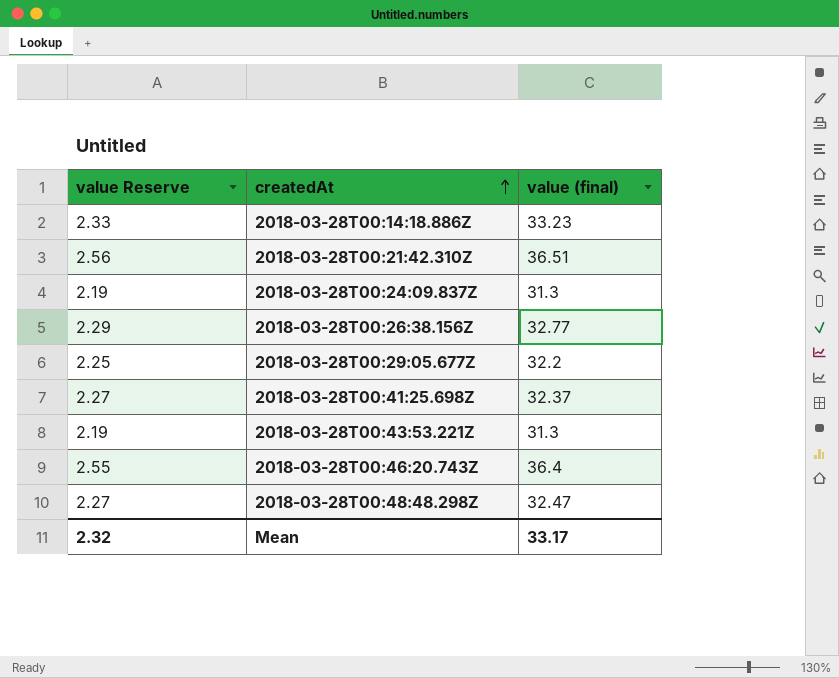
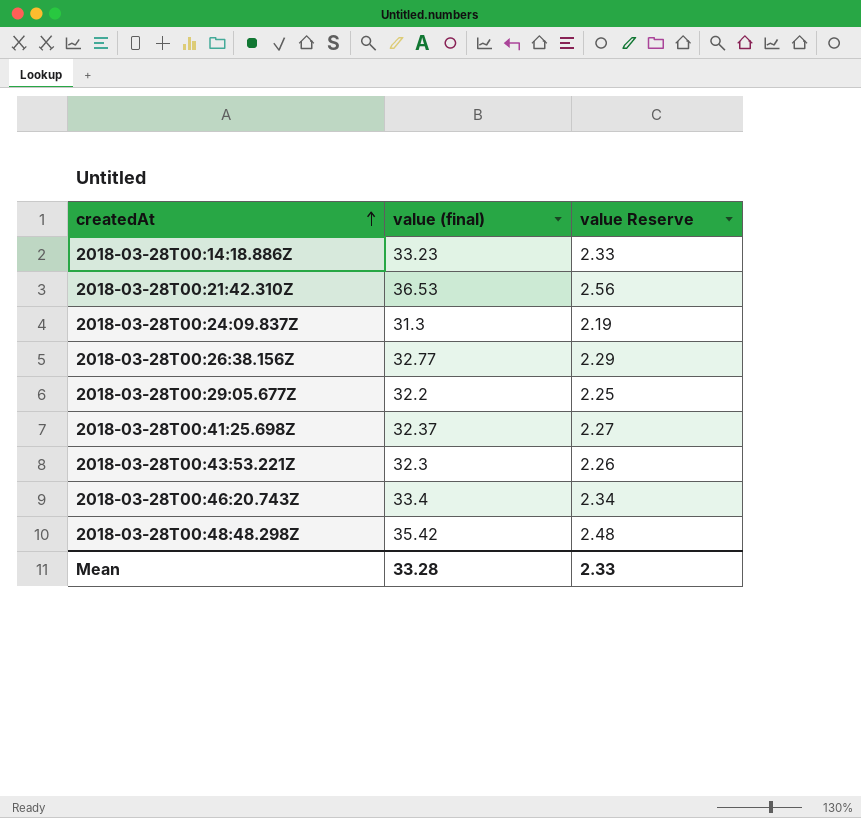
column value Reserve | position: 1 -> 3
2018-03-28T00:21:42.310Z | value (final): 36.51 -> 36.53
2018-03-28T00:43:53.221Z | value (final): 31.3 -> 32.3
2018-03-28T00:43:53.221Z | value Reserve: 2.19 -> 2.26
2018-03-28T00:46:20.743Z | value (final): 36.4 -> 33.4
2018-03-28T00:46:20.743Z | value Reserve: 2.55 -> 2.34
2018-03-28T00:48:48.298Z | value (final): 32.47 -> 35.42
2018-03-28T00:48:48.298Z | value Reserve: 2.27 -> 2.48
Mean | value (final): 33.17 -> 33.28
Mean | value Reserve: 2.32 -> 2.33

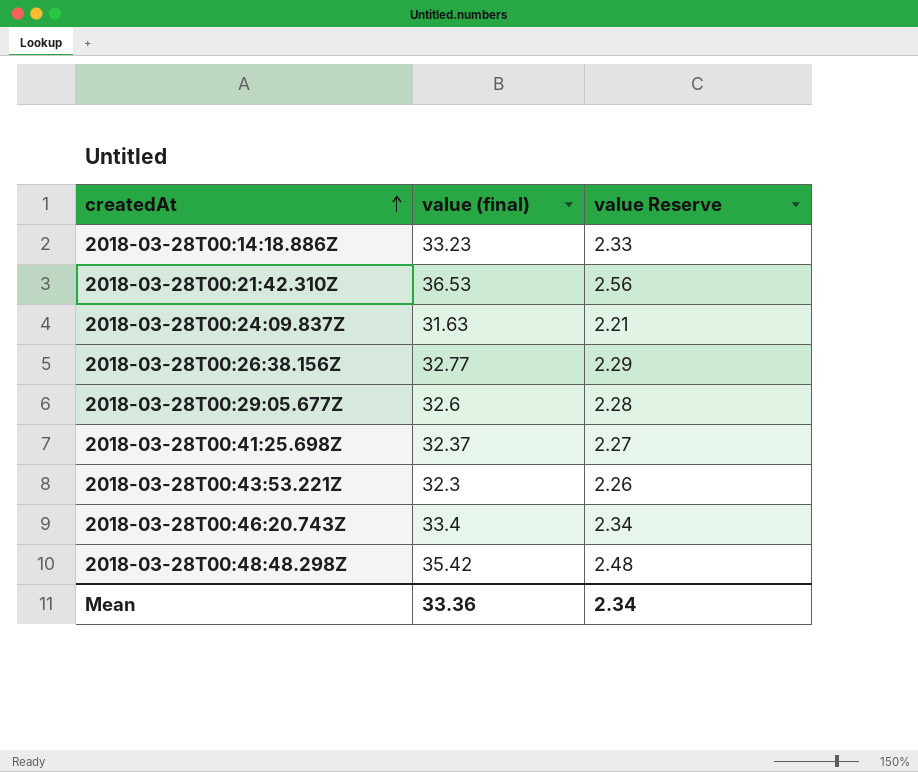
2018-03-28T00:24:09.837Z | value (final): 31.3 -> 31.63
2018-03-28T00:24:09.837Z | value Reserve: 2.19 -> 2.21
2018-03-28T00:29:05.677Z | value (final): 32.2 -> 32.6
2018-03-28T00:29:05.677Z | value Reserve: 2.25 -> 2.28
Mean | value (final): 33.28 -> 33.36
Mean | value Reserve: 2.33 -> 2.34

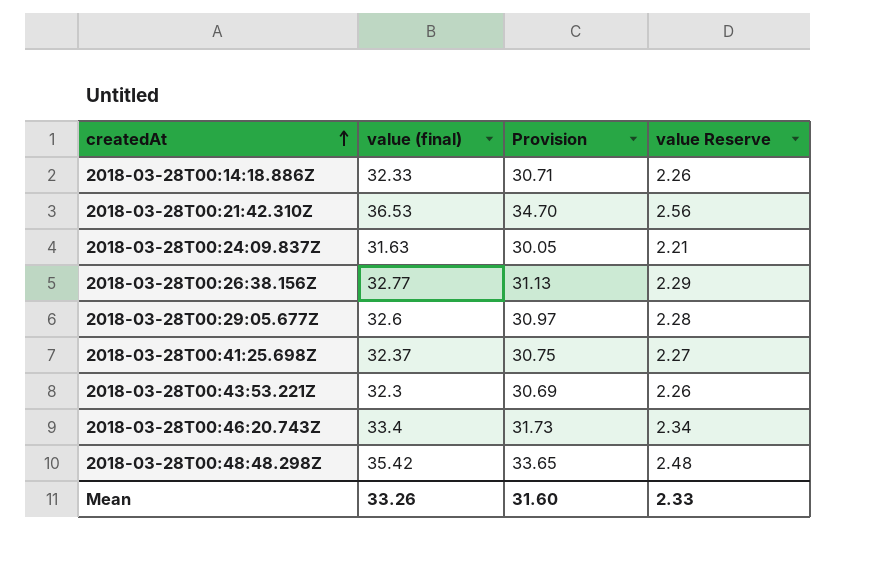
column Provision | formula: none -> [value (final)] * 0.95
2018-03-28T00:14:18.886Z | value (final): 33.23 -> 32.33
2018-03-28T00:14:18.886Z | value Reserve: 2.33 -> 2.26
Mean | value (final): 33.36 -> 33.26
Mean | value Reserve: 2.34 -> 2.33

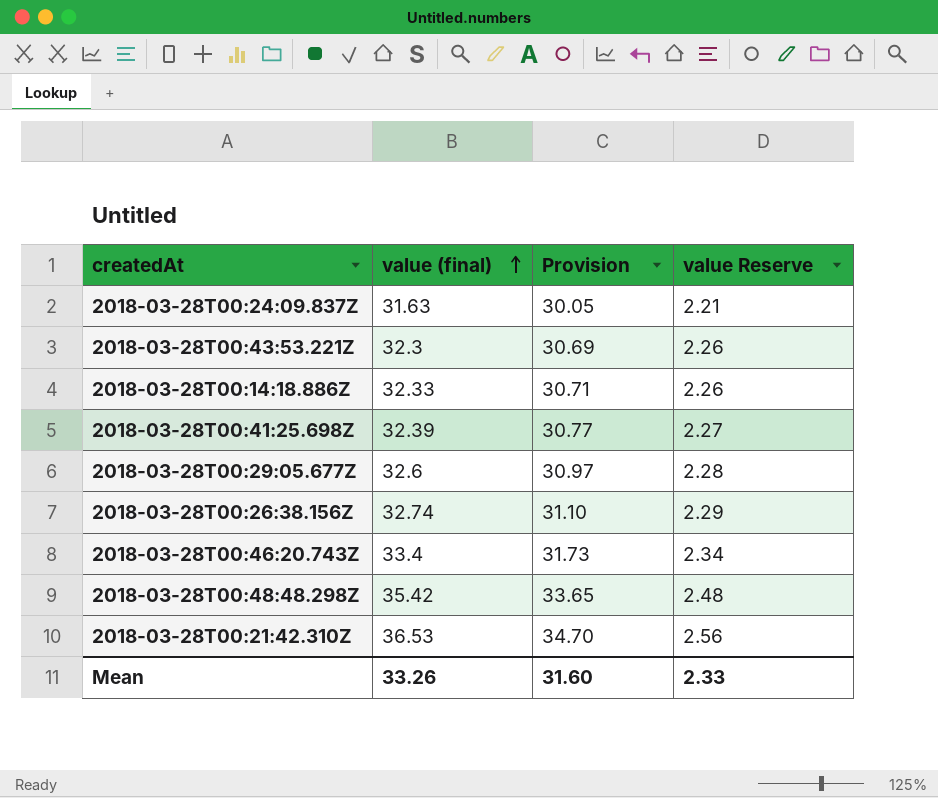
row order: createdAt ascending -> value (final) ascending
2018-03-28T00:41:25.698Z | value (final): 32.37 -> 32.39
2018-03-28T00:41:25.698Z | Provision: 30.75 -> 30.77
2018-03-28T00:26:38.156Z | value (final): 32.77 -> 32.74
2018-03-28T00:26:38.156Z | Provision: 31.13 -> 31.10

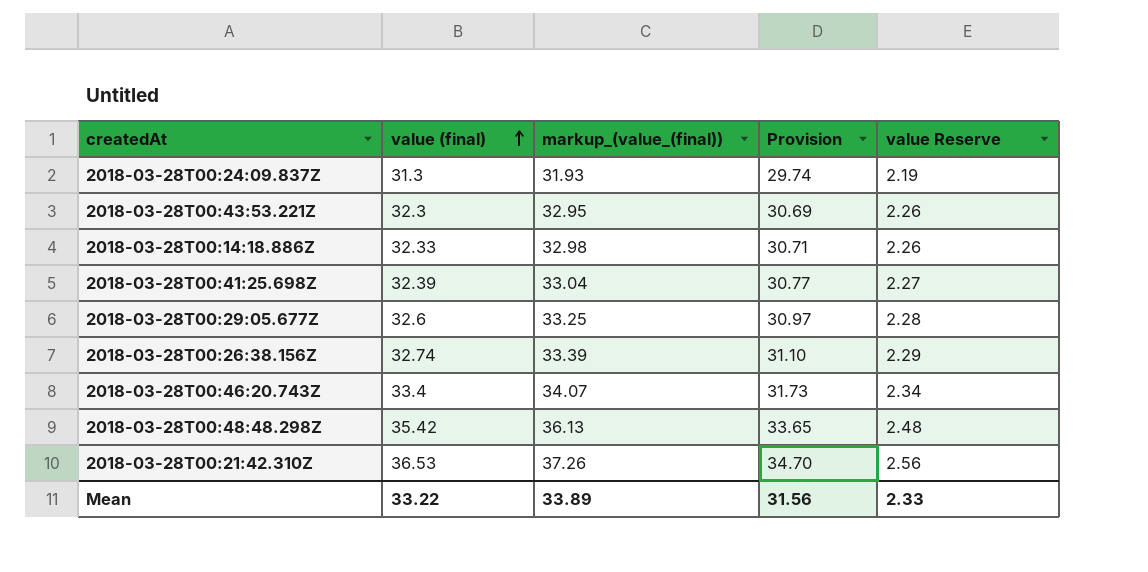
column markup_(value_(final)) | formula: none -> [value (final)] * 1.02
2018-03-28T00:24:09.837Z | value (final): 31.63 -> 31.3
2018-03-28T00:24:09.837Z | Provision: 30.05 -> 29.74
2018-03-28T00:24:09.837Z | value Reserve: 2.21 -> 2.19
Mean | value (final): 33.26 -> 33.22
Mean | Provision: 31.60 -> 31.56

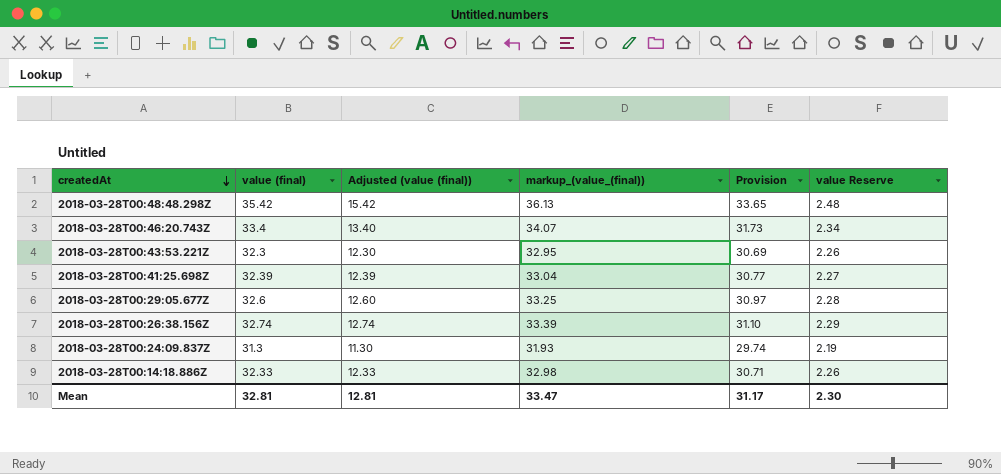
row order: value (final) ascending -> createdAt descending
column Adjusted (value (final)) | formula: none -> [value (final)] - 20
row 2018-03-28T00:21:42.310Z: 36.53 | 37.26 | 34.70 | 2.56 -> none
Mean | value (final): 33.22 -> 32.81
Mean | markup_(value_(final)): 33.89 -> 33.47
Mean | Provision: 31.56 -> 31.17
Mean | value Reserve: 2.33 -> 2.30

